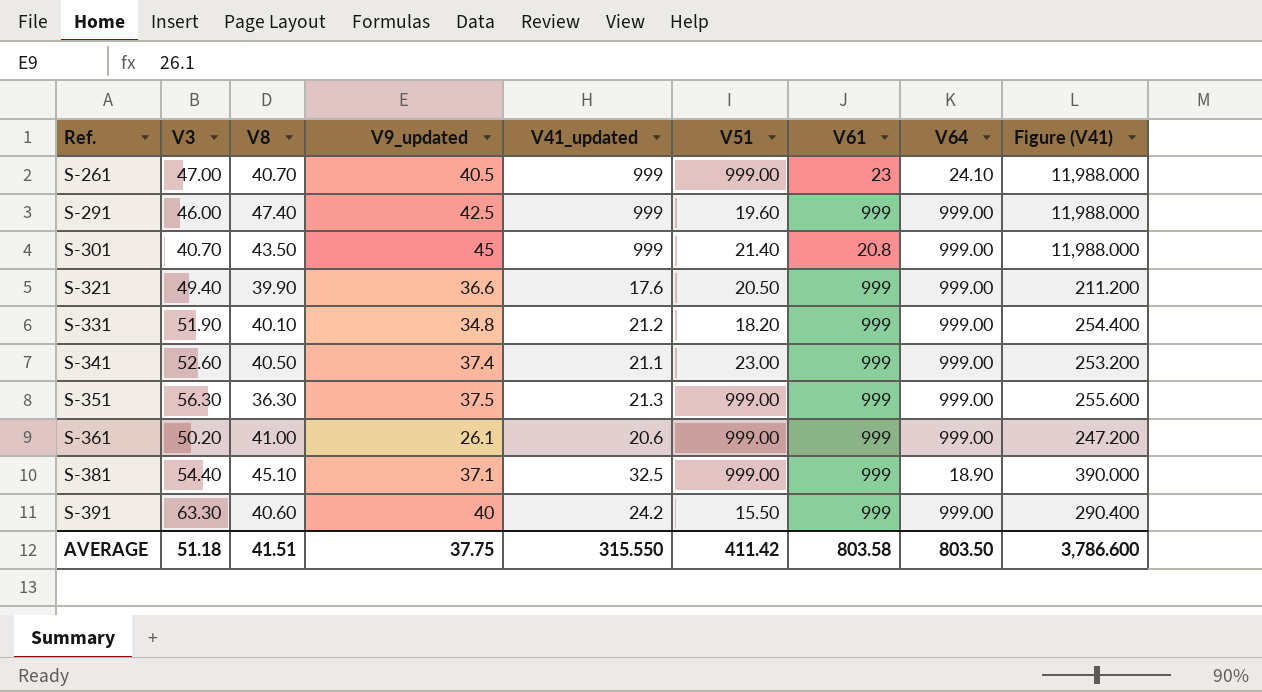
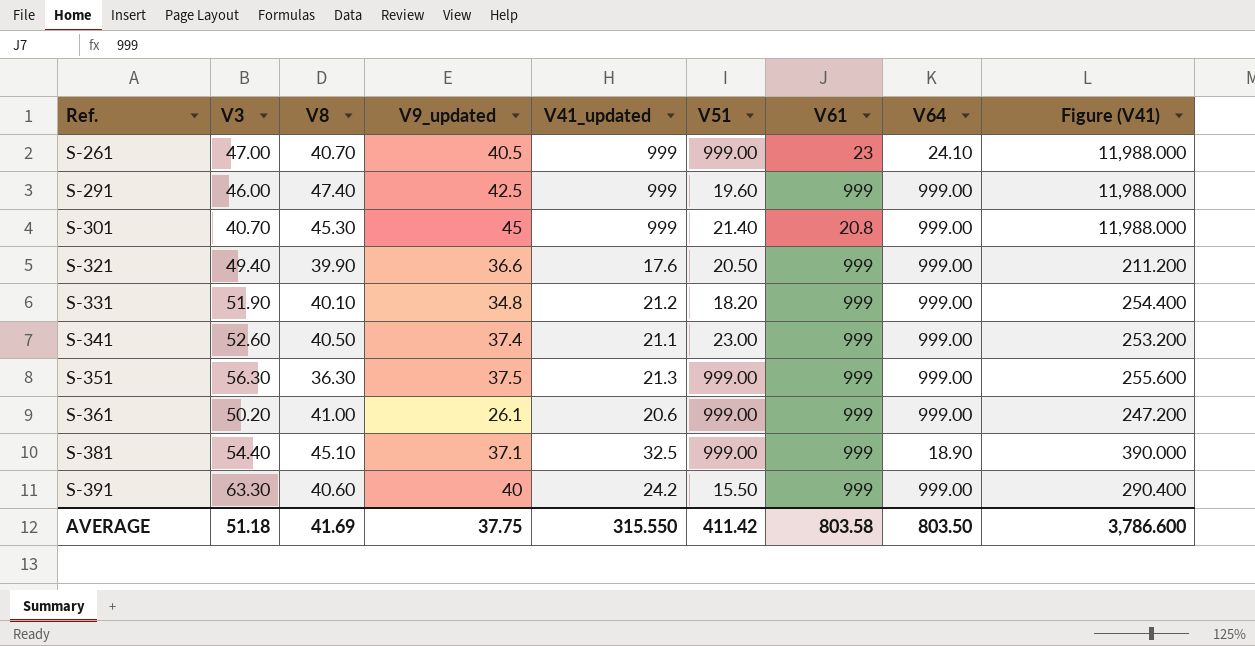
S-301 | V8: 43.50 -> 45.30
AVERAGE | V8: 41.51 -> 41.69

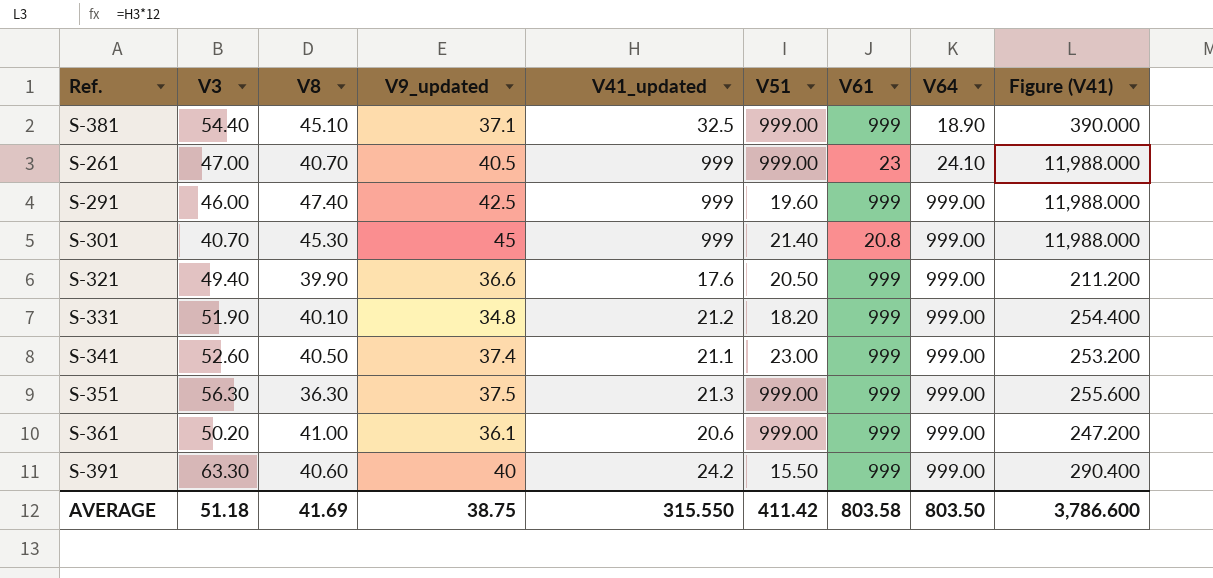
row order: Ref. ascending -> V64 ascending
S-361 | V9_updated: 26.1 -> 36.1
AVERAGE | V9_updated: 37.75 -> 38.75

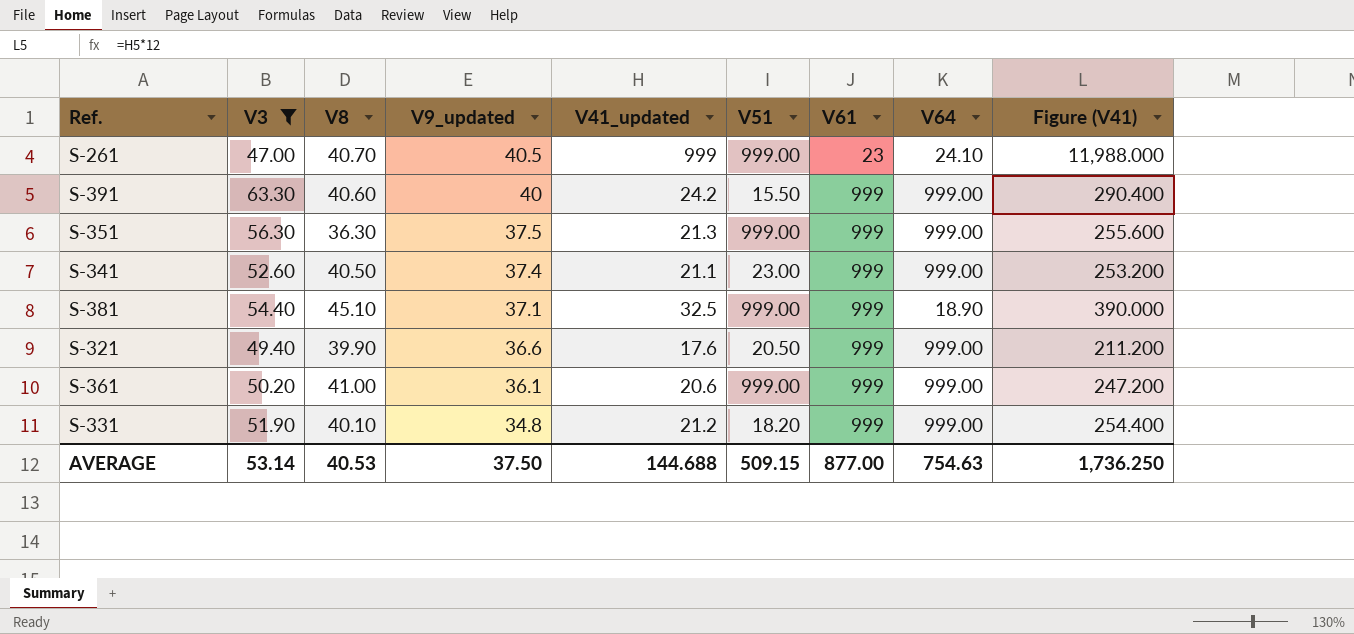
filter: none -> V3 >= 47.00
row order: V64 ascending -> V9_updated descending
AVERAGE | V3: 51.18 -> 53.14
AVERAGE | V8: 41.69 -> 40.53
AVERAGE | V9_updated: 38.75 -> 37.50
AVERAGE | V41_updated: 315.550 -> 144.688
AVERAGE | V51: 411.42 -> 509.15
AVERAGE | V61: 803.58 -> 877.00
AVERAGE | V64: 803.50 -> 754.63
AVERAGE | Figure (V41): 3,786.600 -> 1,736.250

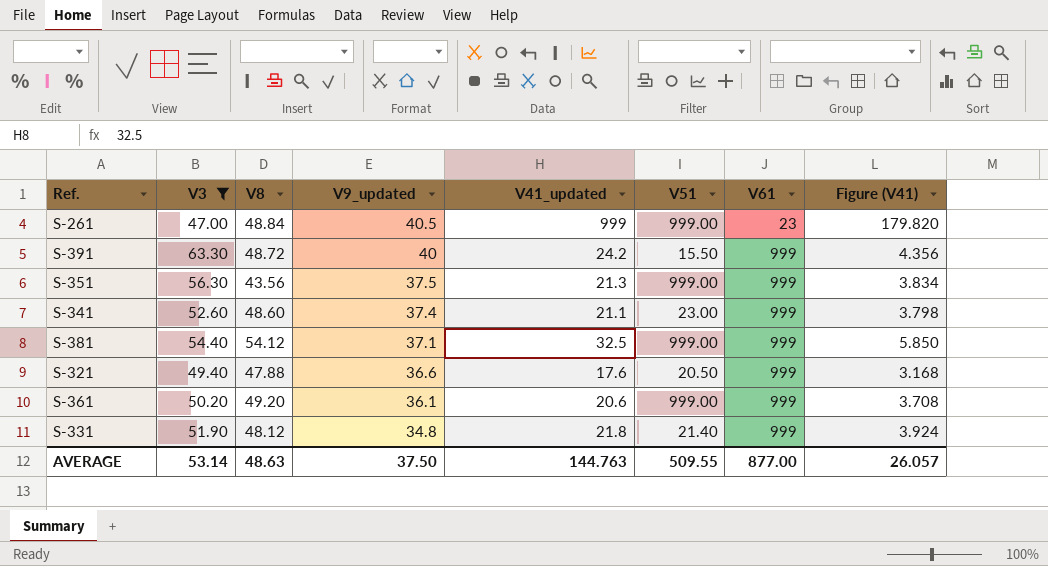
column V64 | position: 8 -> none
column Figure (V41) | formula: [V41_updated] * 12 -> [V41_updated] * 0.18
S-261 | V8: 40.70 -> 48.84
S-391 | V8: 40.60 -> 48.72
S-351 | V8: 36.30 -> 43.56
S-341 | V8: 40.50 -> 48.60
S-381 | V8: 45.10 -> 54.12
S-321 | V8: 39.90 -> 47.88
S-361 | V8: 41.00 -> 49.20
S-331 | V8: 40.10 -> 48.12
S-331 | V41_updated: 21.2 -> 21.8
S-331 | V51: 18.20 -> 21.40
AVERAGE | V8: 40.53 -> 48.63
AVERAGE | V41_updated: 144.688 -> 144.763
AVERAGE | V51: 509.15 -> 509.55
AVERAGE | Figure (V41): 1,736.250 -> 26.057

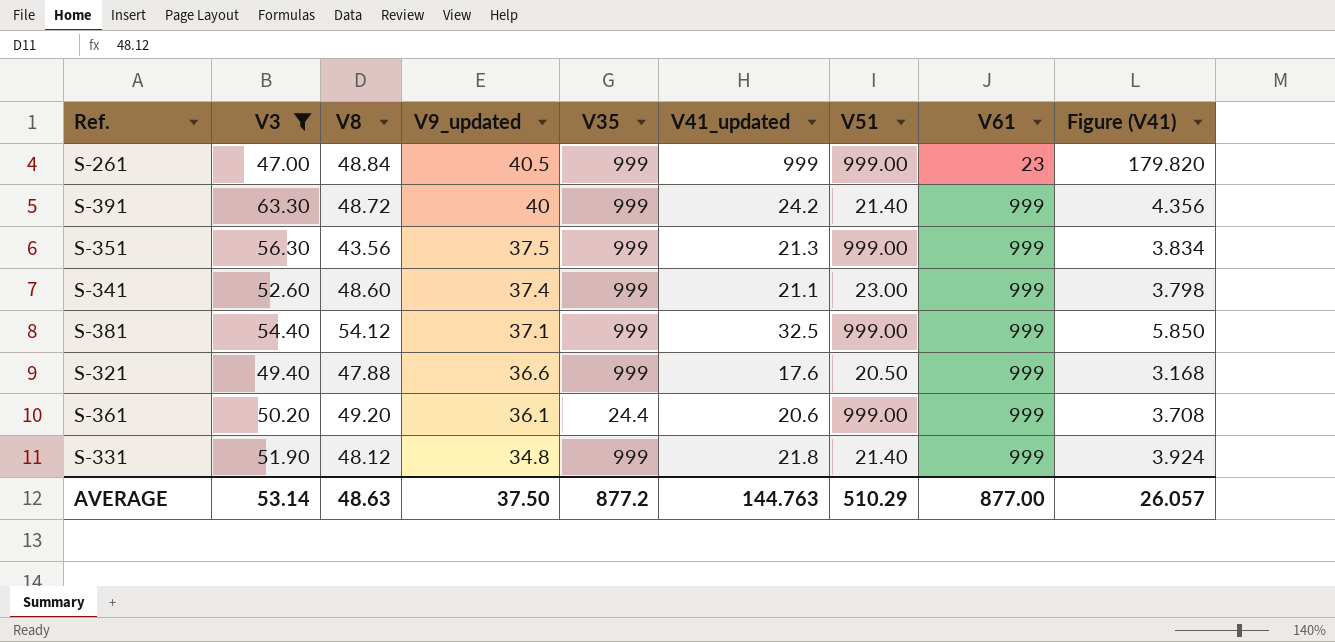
column V35 | position: none -> 5
S-391 | V51: 15.50 -> 21.40
AVERAGE | V51: 509.55 -> 510.29

